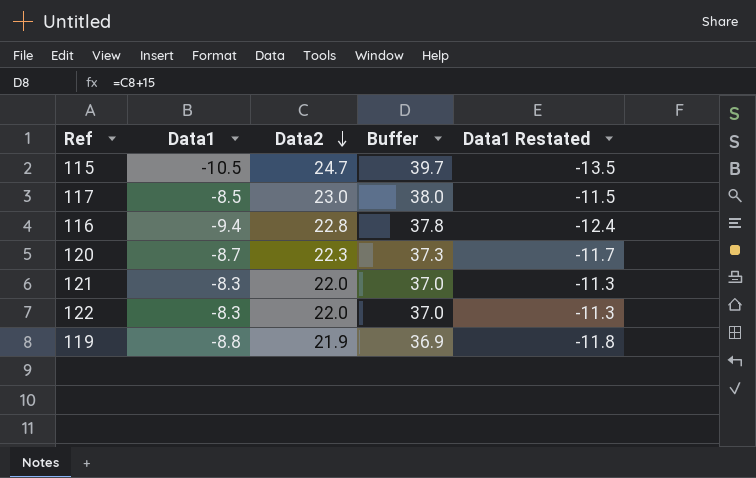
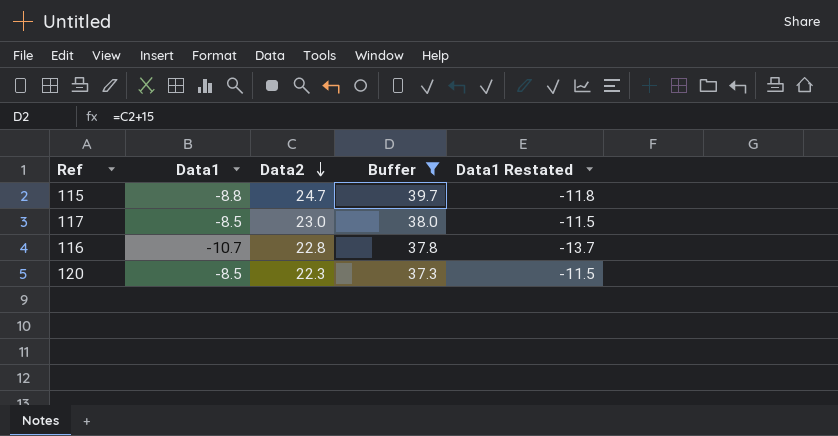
filter: none -> Buffer >= 37.3
115 | Data1: -10.5 -> -8.8
115 | Data1 Restated: -13.5 -> -11.8
116 | Data1: -9.4 -> -10.7
116 | Data1 Restated: -12.4 -> -13.7
120 | Data1: -8.7 -> -8.5
120 | Data1 Restated: -11.7 -> -11.5

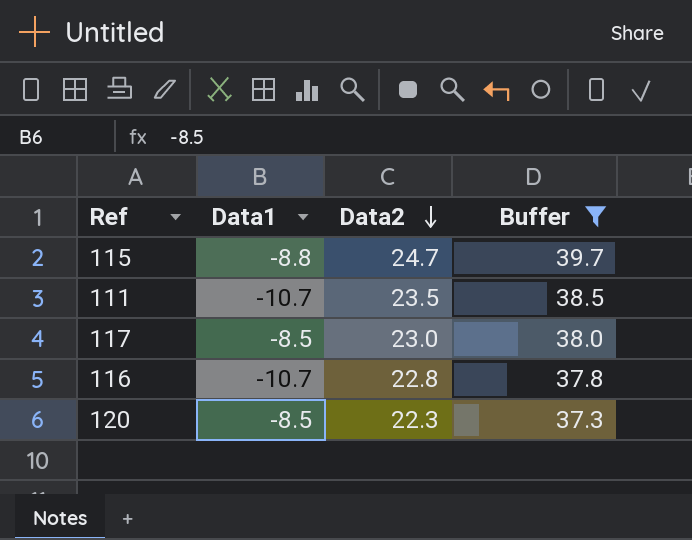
column Data1 Restated | formula: [Data1] - 3 -> none
row 111: none -> -10.7 | 23.5 | 38.5

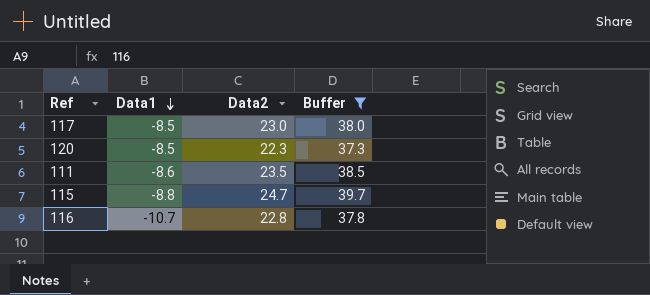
row order: Data2 descending -> Data1 descending
111 | Data1: -10.7 -> -8.6

